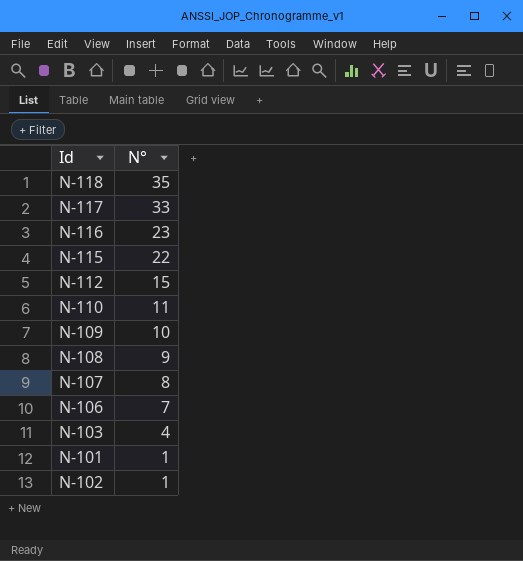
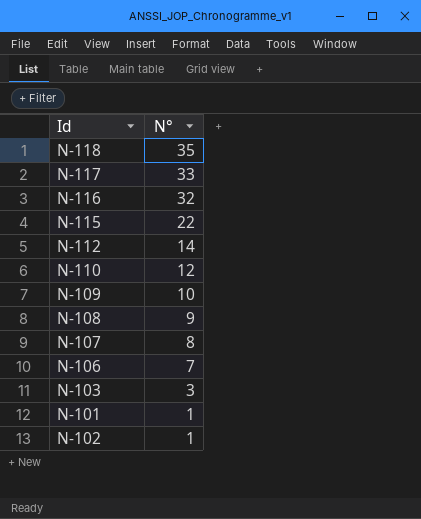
N-116 | N°: 23 -> 32
N-112 | N°: 15 -> 14
N-110 | N°: 11 -> 12
N-103 | N°: 4 -> 3

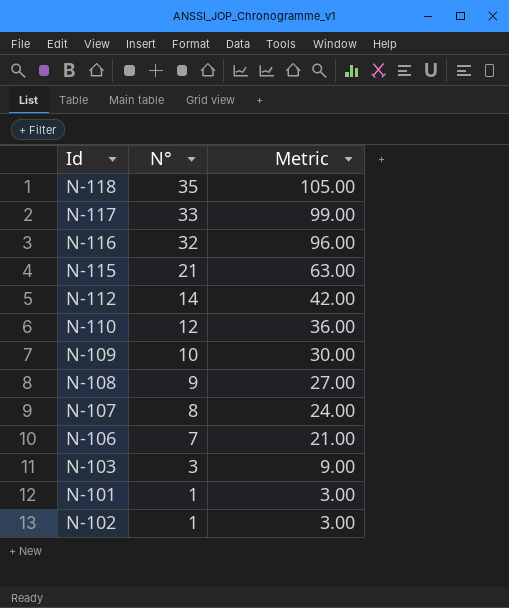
column Metric | formula: none -> [N°] * 3
N-115 | N°: 22 -> 21

